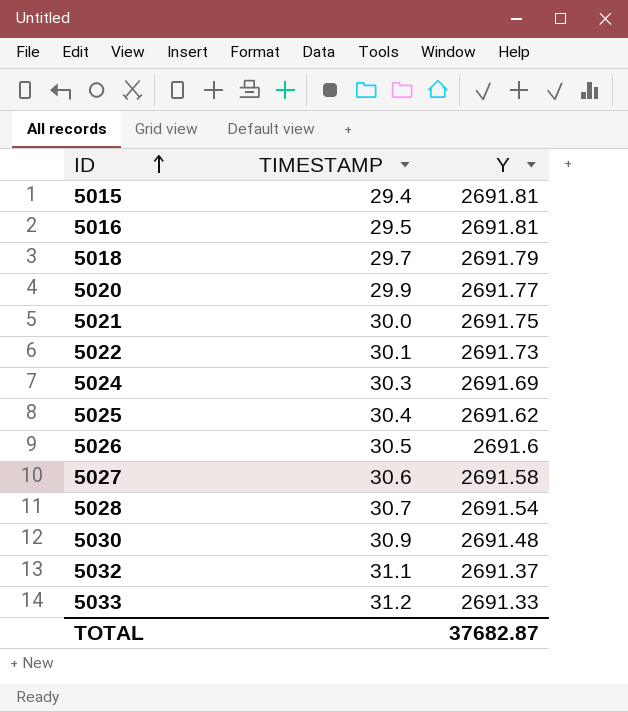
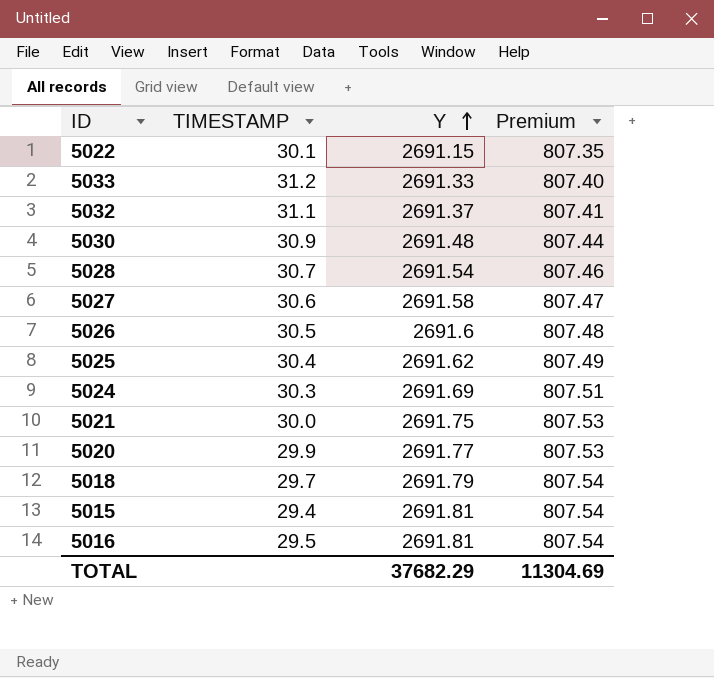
row order: ID ascending -> Y ascending
column Premium | formula: none -> [Y] * 0.3
5022 | Y: 2691.73 -> 2691.15
TOTAL | Y: 37682.87 -> 37682.29

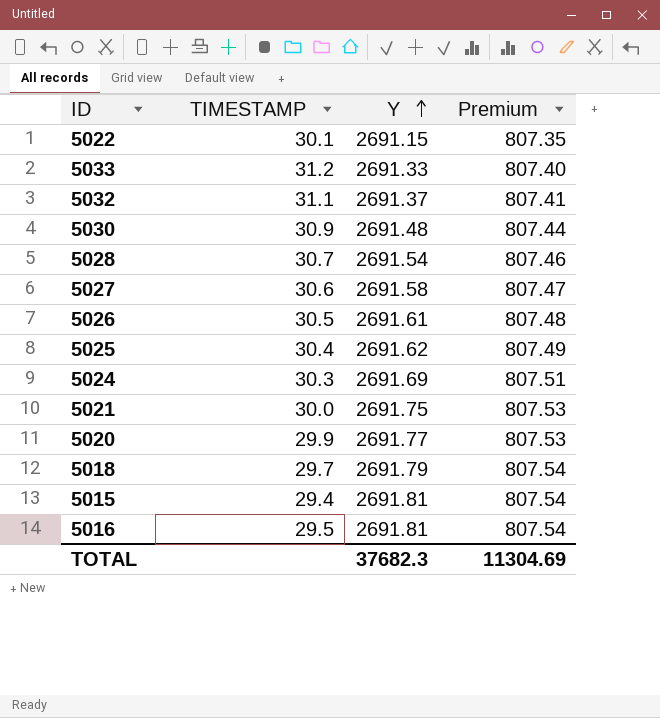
5026 | Y: 2691.6 -> 2691.61
TOTAL | Y: 37682.29 -> 37682.3

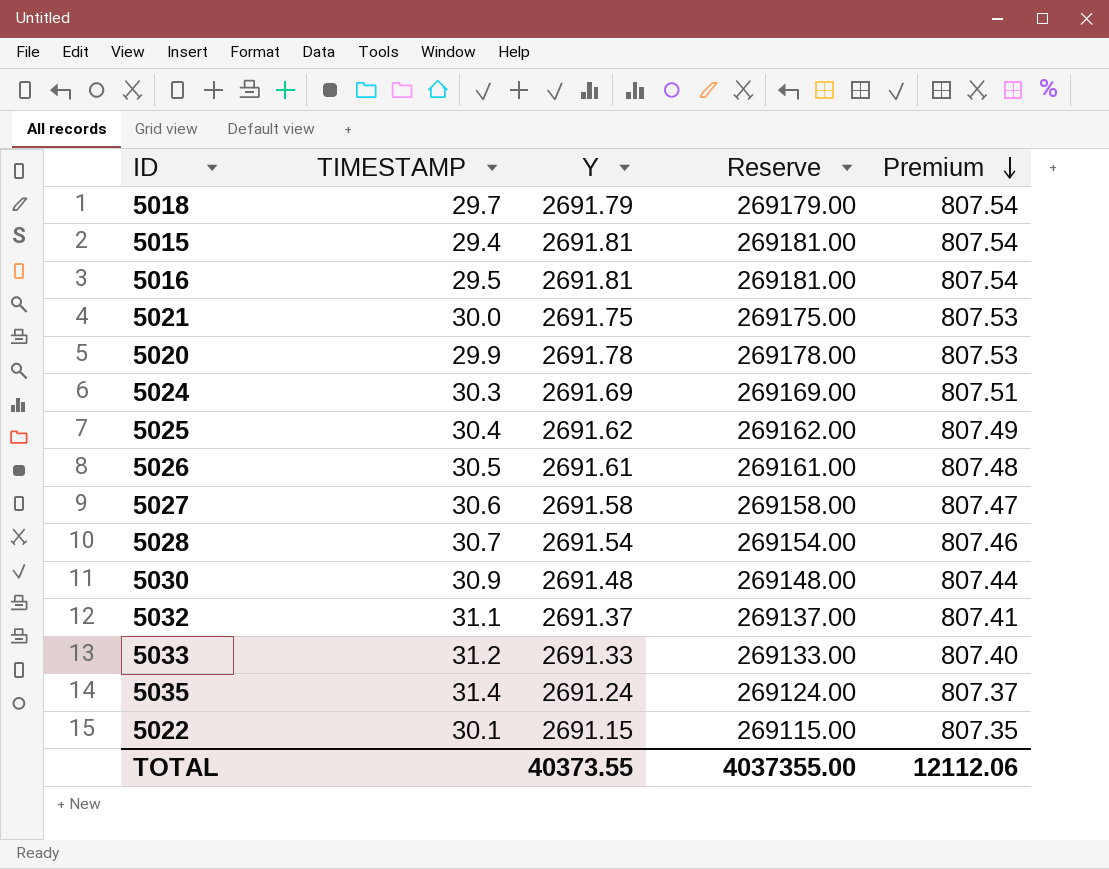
row order: Y ascending -> Premium descending
column Reserve | formula: none -> [Y] * 100
5020 | Y: 2691.77 -> 2691.78
row 5035: none -> 31.4 | 2691.24 | 269124.00 | 807.37
TOTAL | Y: 37682.3 -> 40373.55
TOTAL | Premium: 11304.69 -> 12112.06

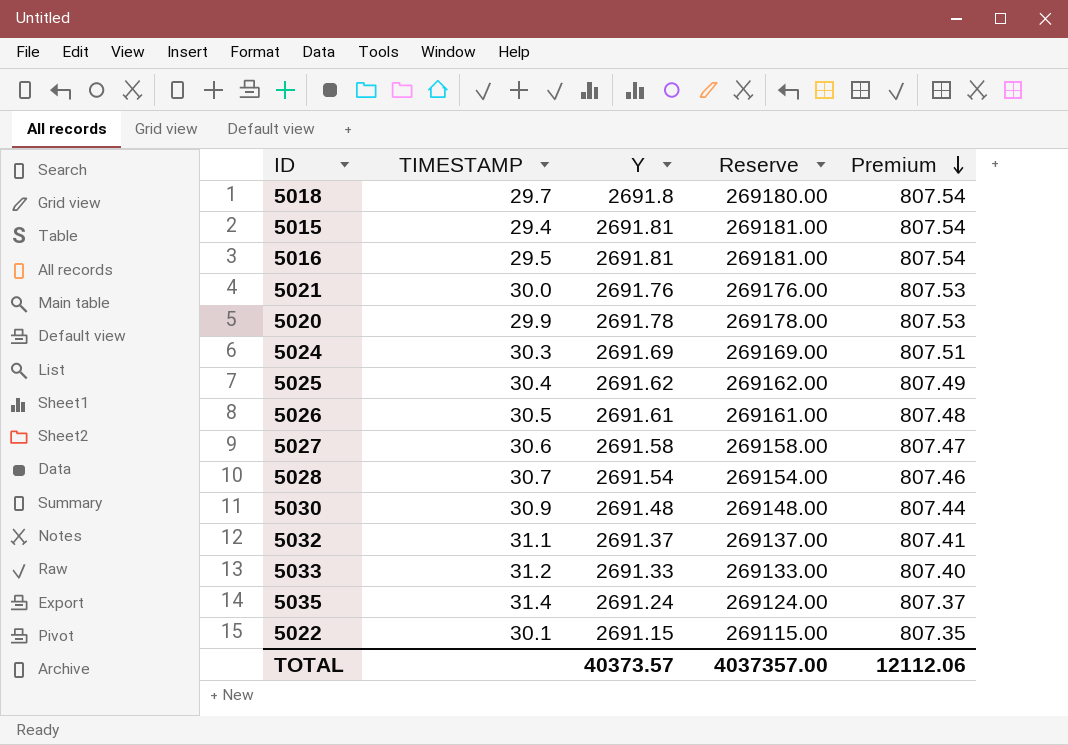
5018 | Y: 2691.79 -> 2691.8
5018 | Reserve: 269179.00 -> 269180.00
5021 | Y: 2691.75 -> 2691.76
5021 | Reserve: 269175.00 -> 269176.00
TOTAL | Y: 40373.55 -> 40373.57
TOTAL | Reserve: 4037355.00 -> 4037357.00

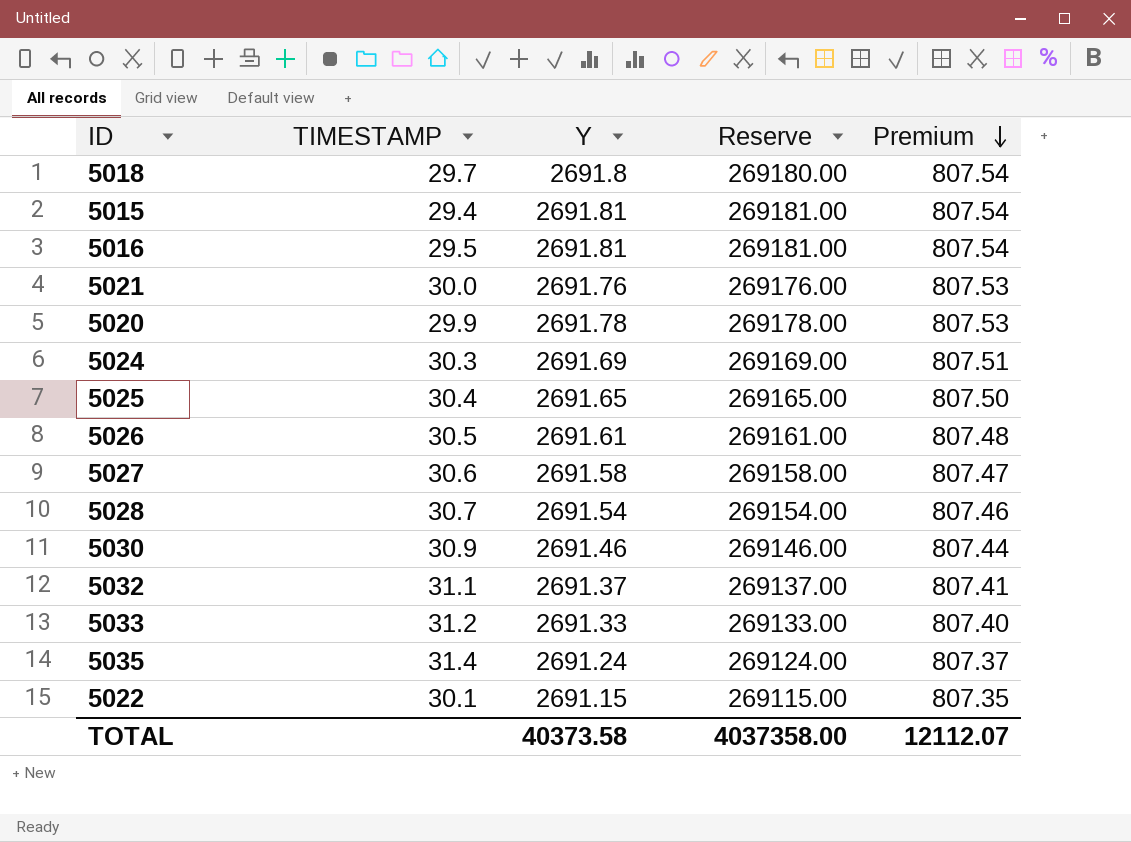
5025 | Y: 2691.62 -> 2691.65
5025 | Reserve: 269162.00 -> 269165.00
5025 | Premium: 807.49 -> 807.50
5030 | Y: 2691.48 -> 2691.46
5030 | Reserve: 269148.00 -> 269146.00
TOTAL | Y: 40373.57 -> 40373.58
TOTAL | Reserve: 4037357.00 -> 4037358.00
TOTAL | Premium: 12112.06 -> 12112.07

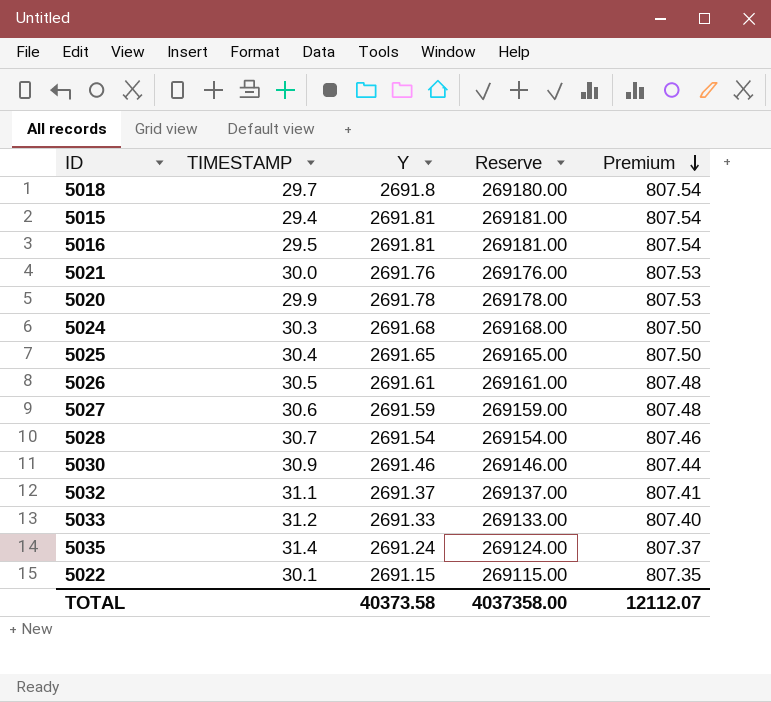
5024 | Y: 2691.69 -> 2691.68
5024 | Reserve: 269169.00 -> 269168.00
5024 | Premium: 807.51 -> 807.50
5027 | Y: 2691.58 -> 2691.59
5027 | Reserve: 269158.00 -> 269159.00
5027 | Premium: 807.47 -> 807.48

